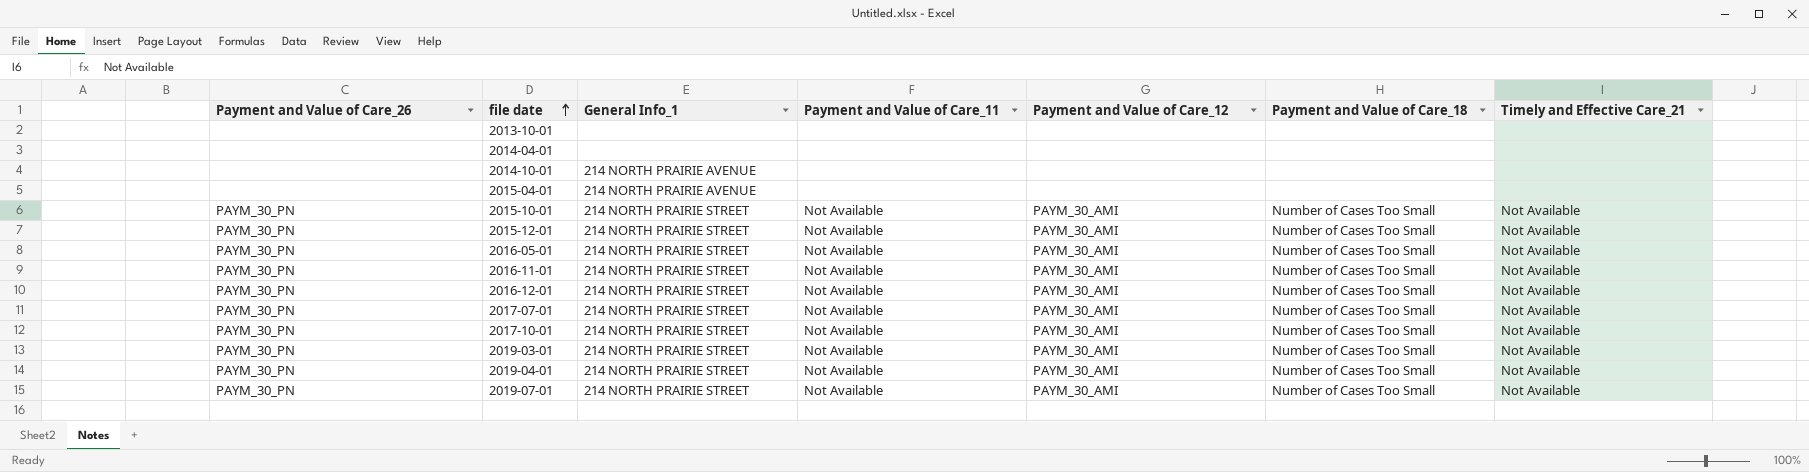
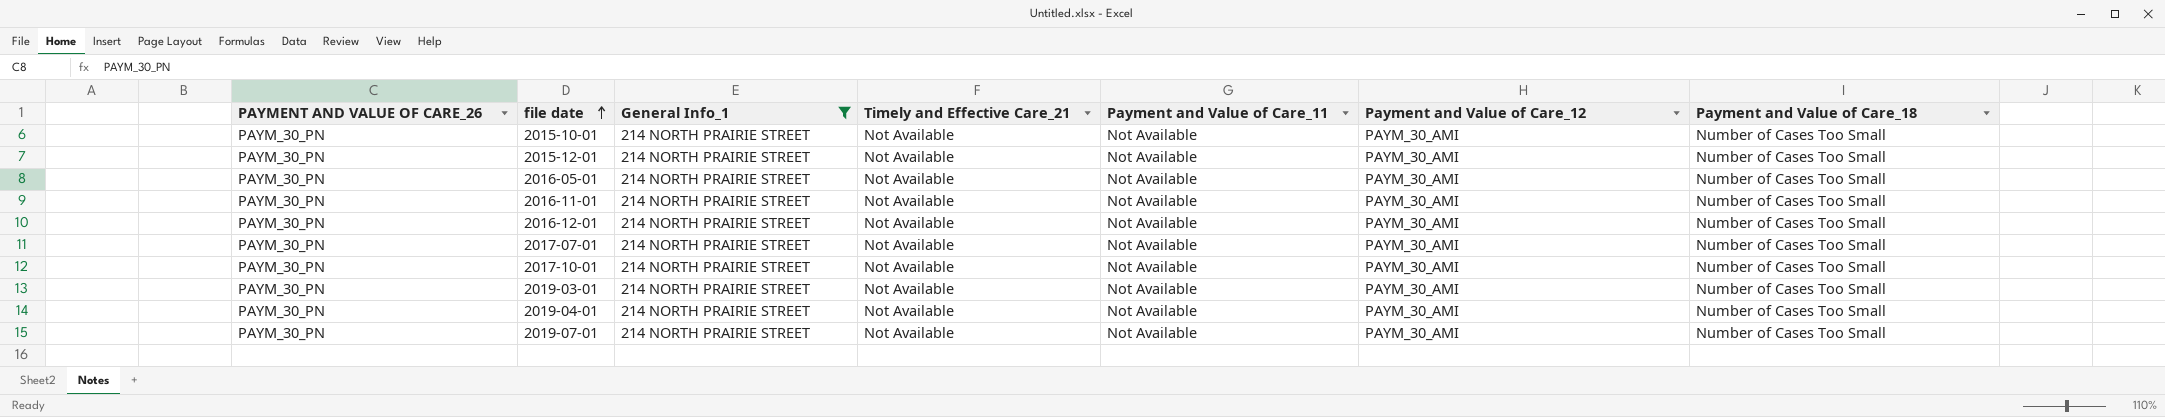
filter: none -> General Info_1 = 214 NORTH PRAIRIE STREET
column name: Payment and Value of Care_26 -> PAYMENT AND VALUE OF CARE_26
column Timely and Effective Care_21 | position: 7 -> 4

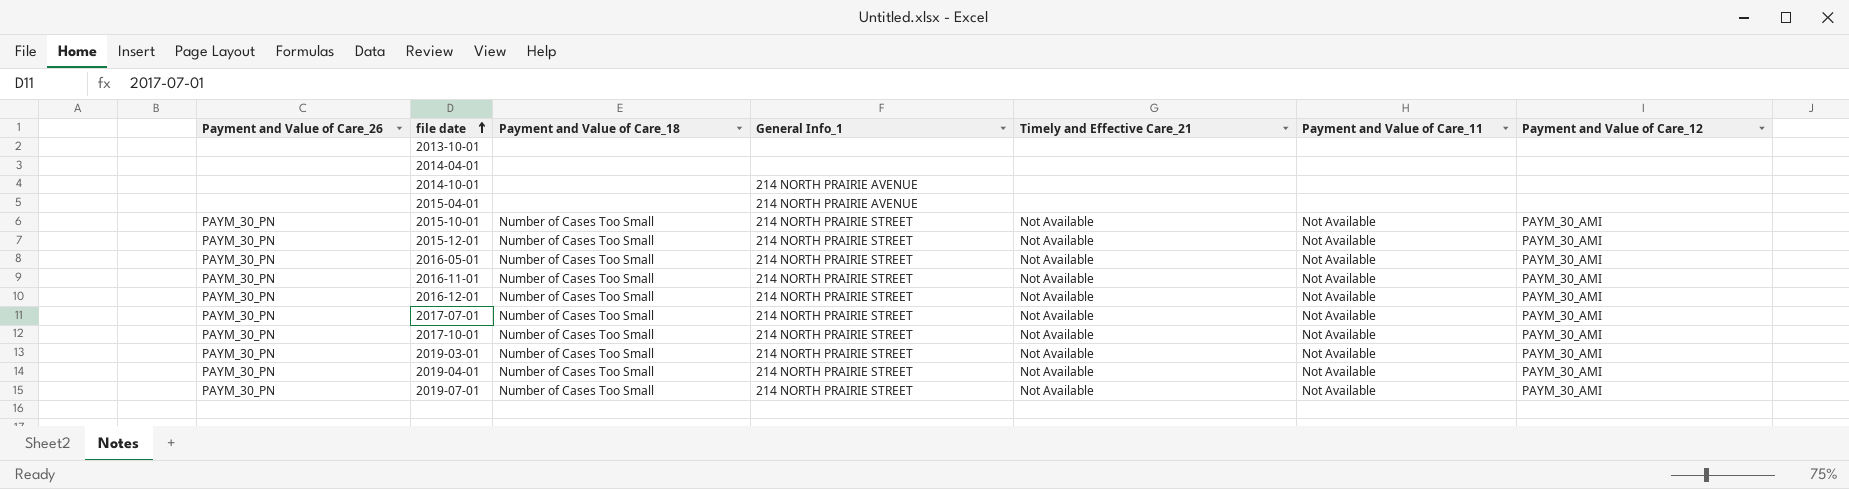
filter: General Info_1 = 214 NORTH PRAIRIE STREET -> none
column name: PAYMENT AND VALUE OF CARE_26 -> Payment and Value of Care_26
column Payment and Value of Care_18 | position: 7 -> 3

